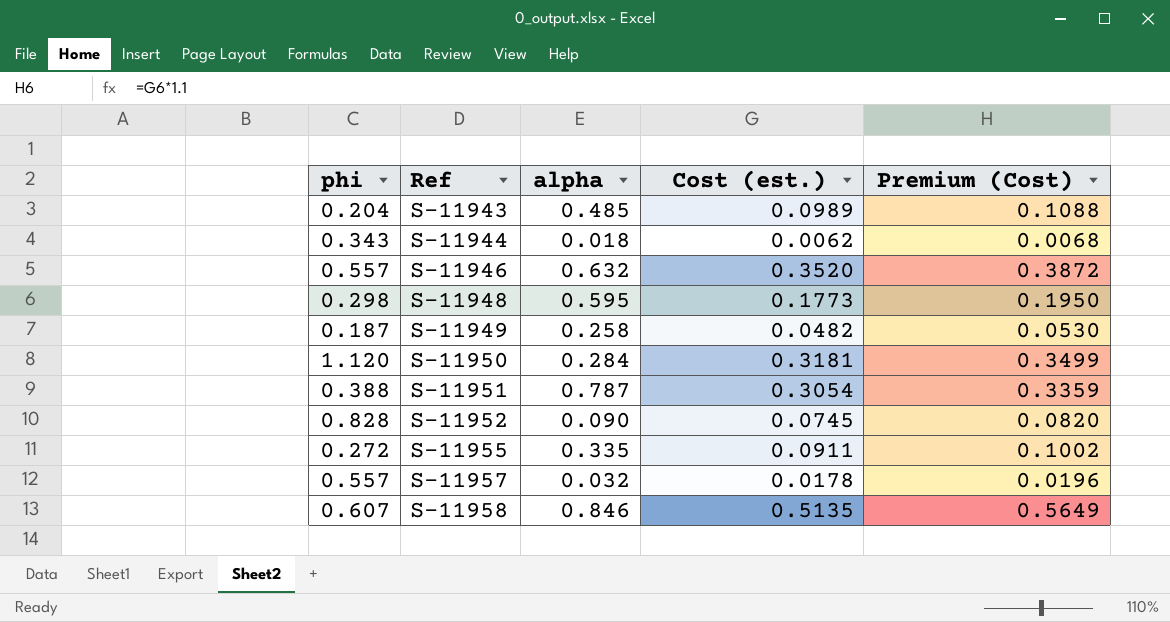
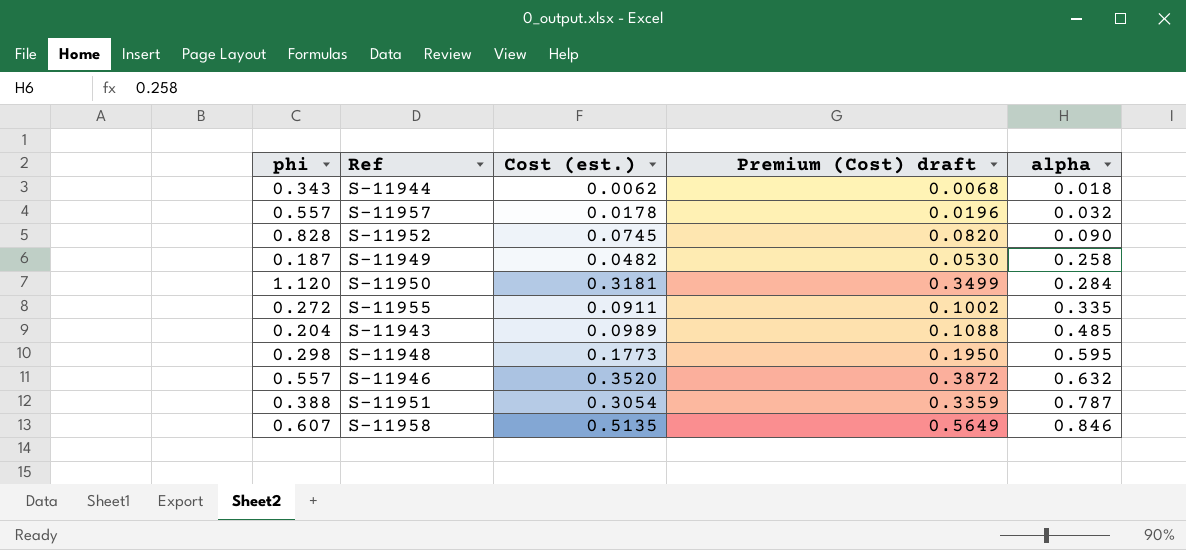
row order: Ref ascending -> alpha ascending
column name: Premium (Cost) -> Premium (Cost) draft
column alpha | position: 3 -> 5

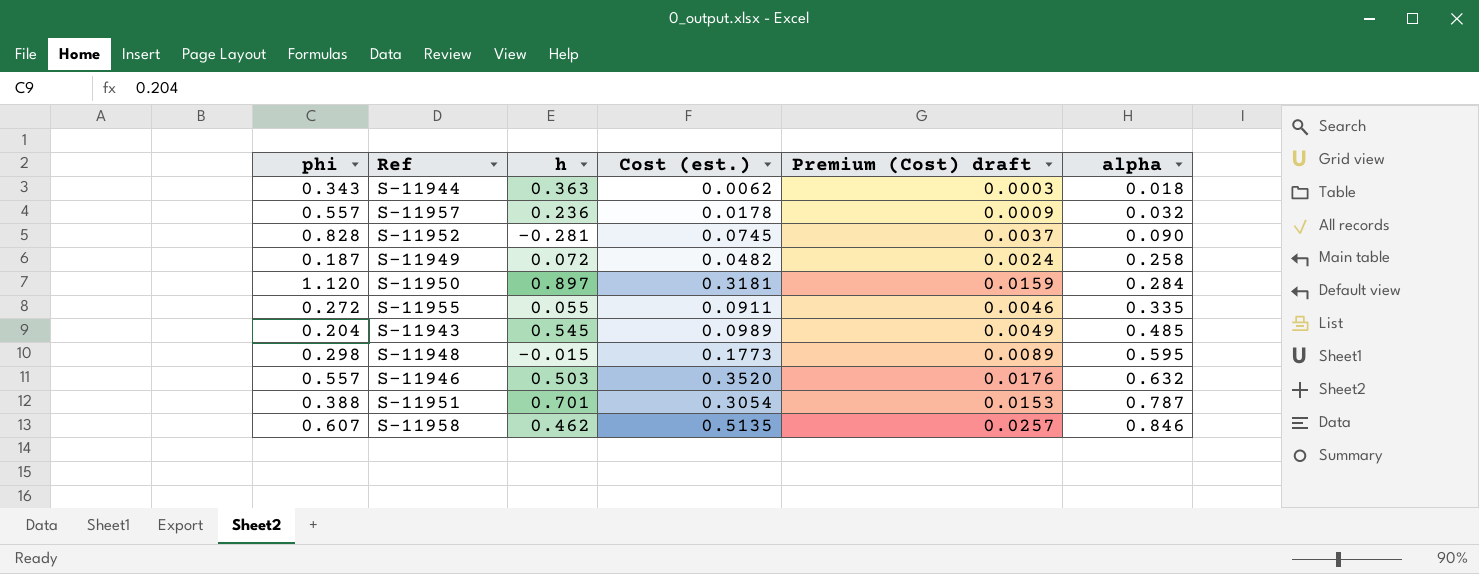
column h | position: none -> 3
column Premium (Cost) draft | formula: [Cost (est.)] * 1.1 -> [Cost (est.)] * 0.05

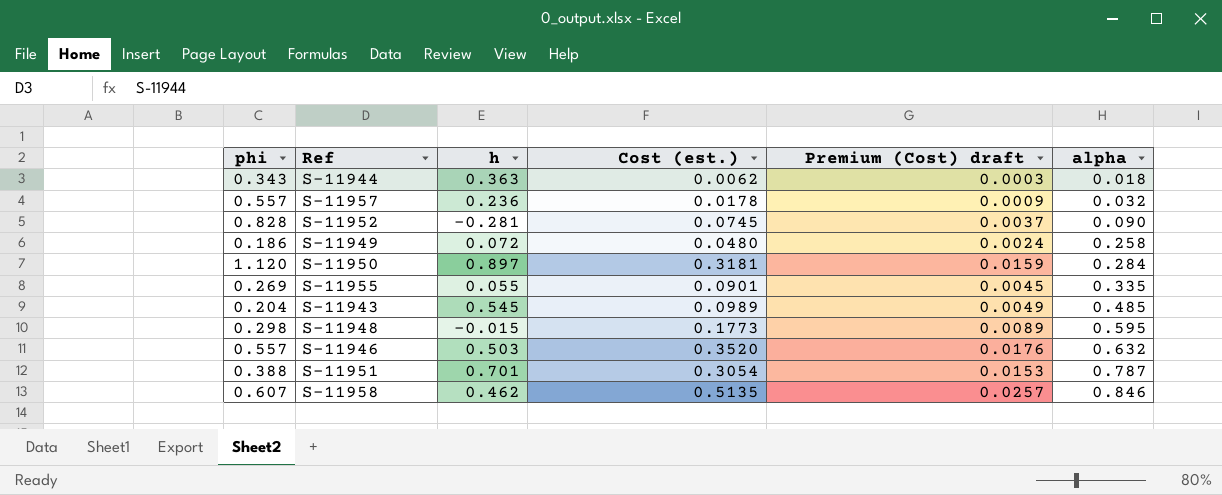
S-11949 | phi: 0.187 -> 0.186
S-11949 | Cost (est.): 0.0482 -> 0.0480
S-11955 | phi: 0.272 -> 0.269
S-11955 | Cost (est.): 0.0911 -> 0.0901
S-11955 | Premium (Cost) draft: 0.0046 -> 0.0045

